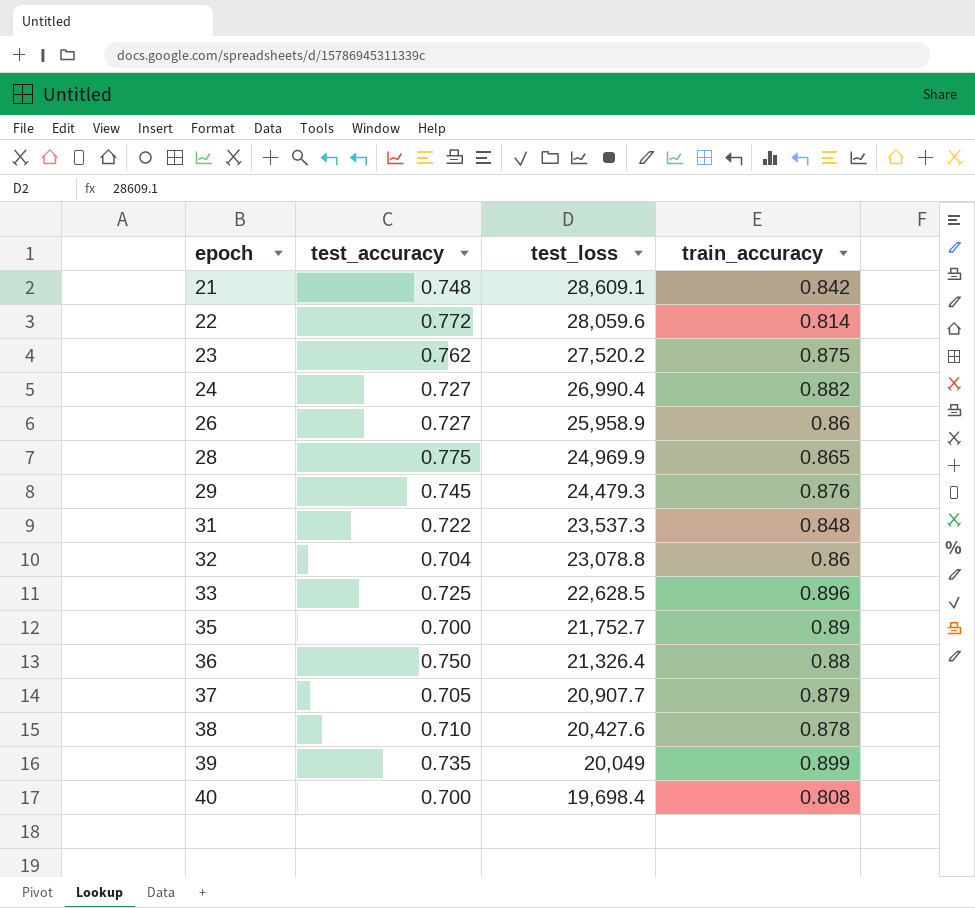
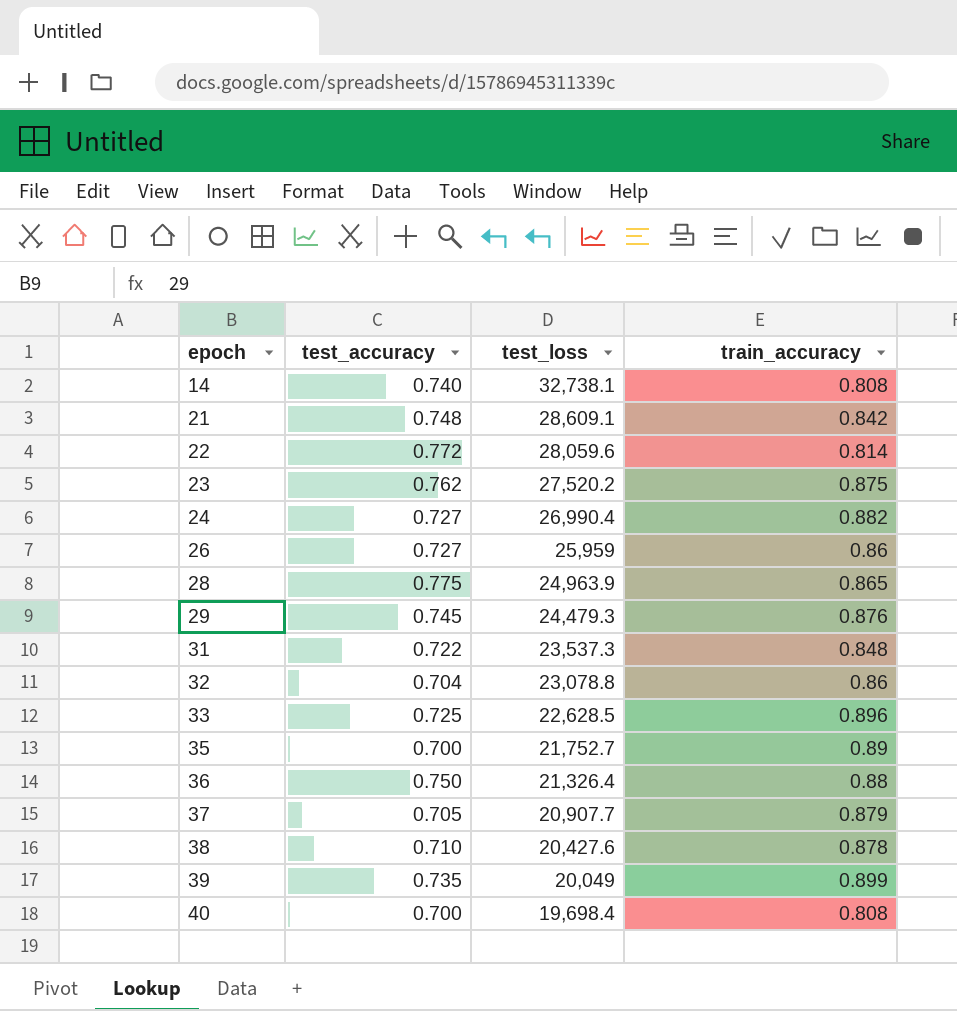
row 14: none -> 0.740 | 32,738.1 | 0.808
26 | test_loss: 25,958.9 -> 25,959
28 | test_loss: 24,969.9 -> 24,963.9

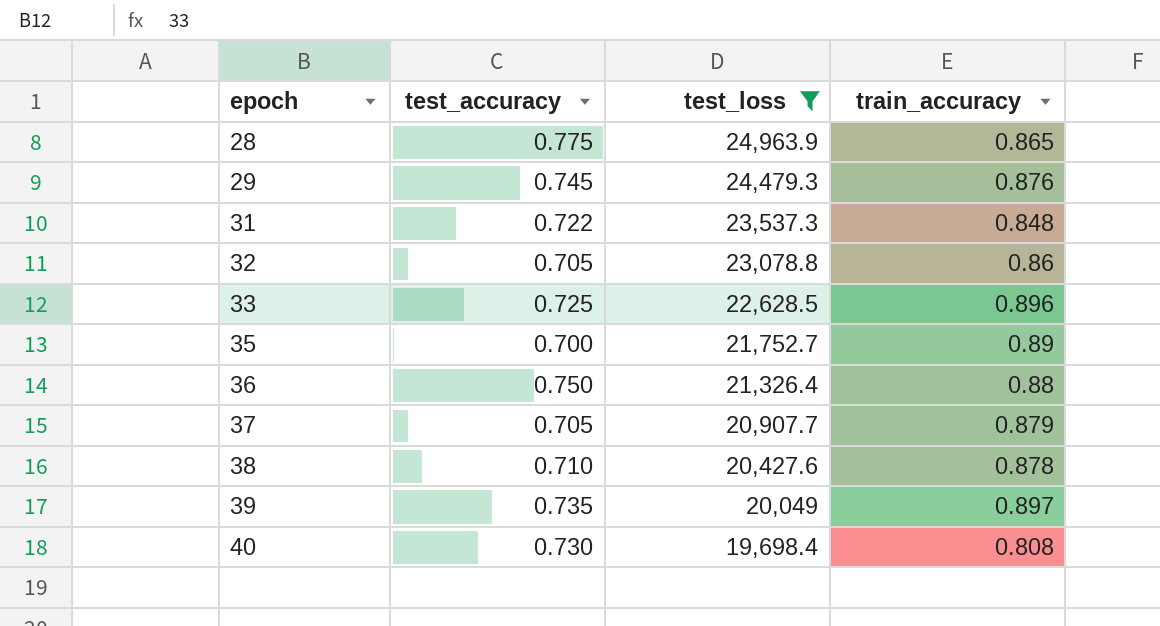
filter: none -> test_loss <= 24,963.9
32 | test_accuracy: 0.704 -> 0.705
39 | train_accuracy: 0.899 -> 0.897
40 | test_accuracy: 0.700 -> 0.730

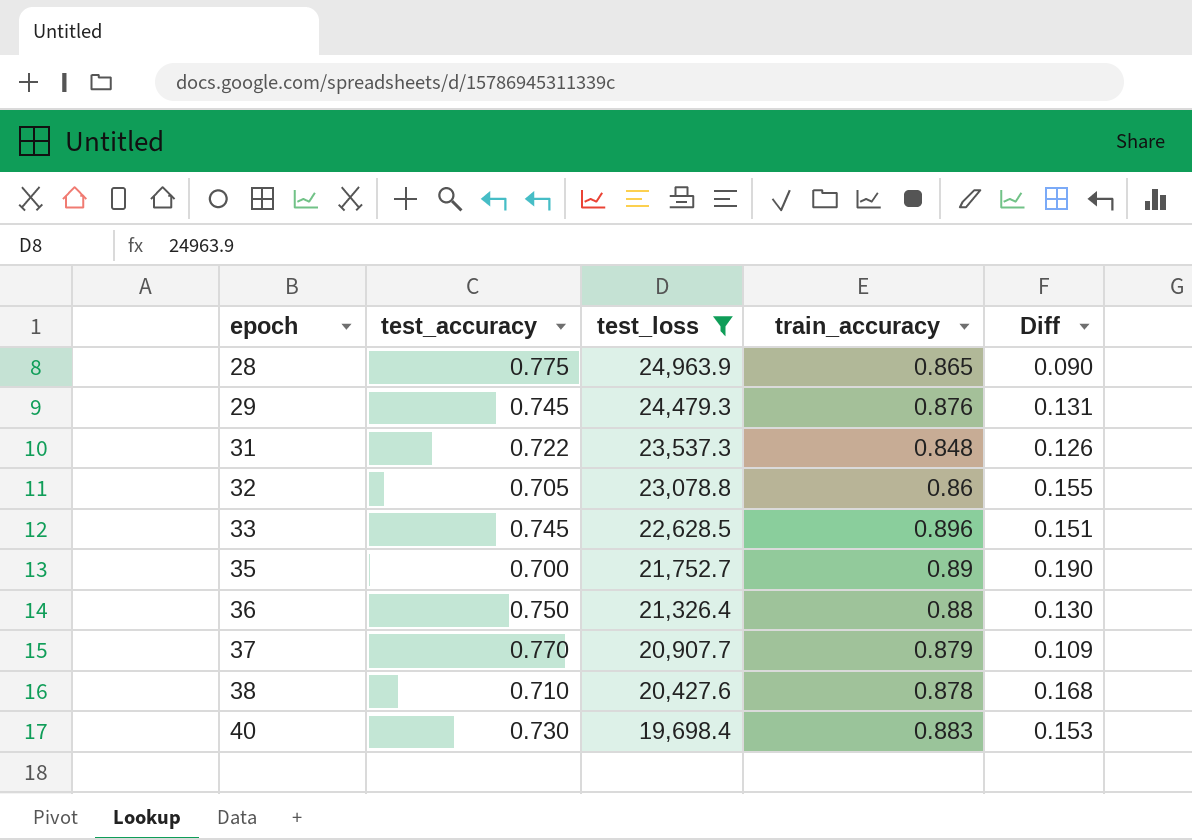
column Diff | formula: none -> [train_accuracy] - [test_accuracy]
row 39: 0.735 | 20,049 | 0.897 -> none
33 | test_accuracy: 0.725 -> 0.745
37 | test_accuracy: 0.705 -> 0.770
40 | train_accuracy: 0.808 -> 0.883

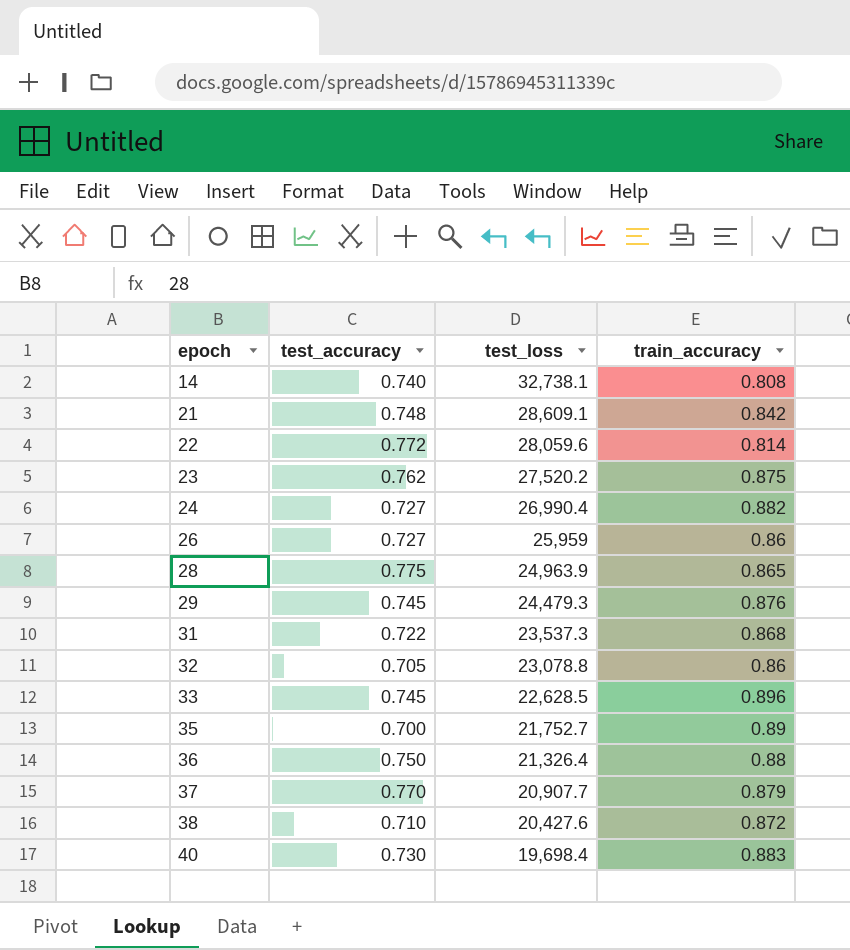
filter: test_loss <= 24,963.9 -> none
column Diff | formula: [train_accuracy] - [test_accuracy] -> none
31 | train_accuracy: 0.848 -> 0.868
38 | train_accuracy: 0.878 -> 0.872

